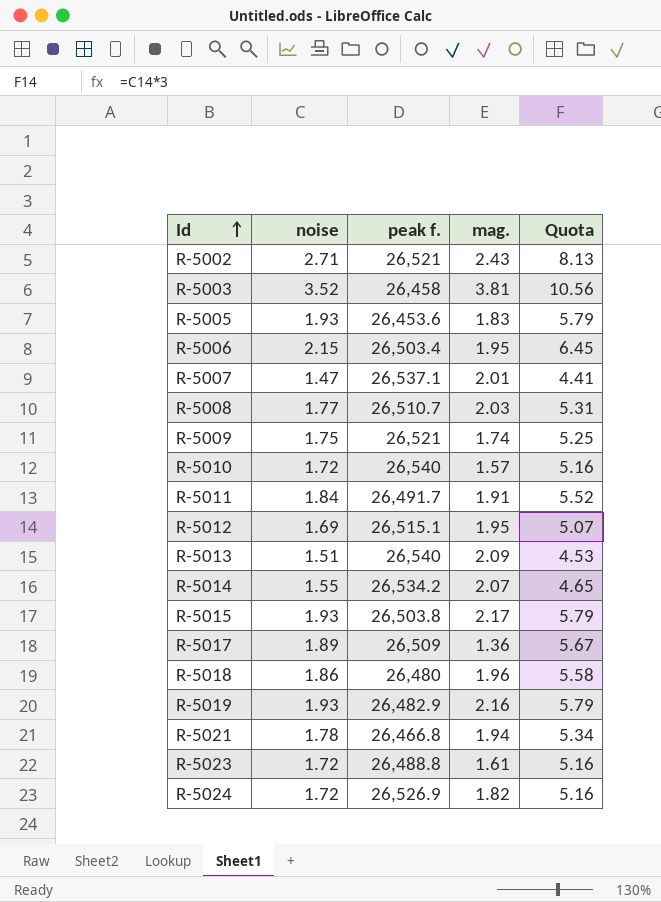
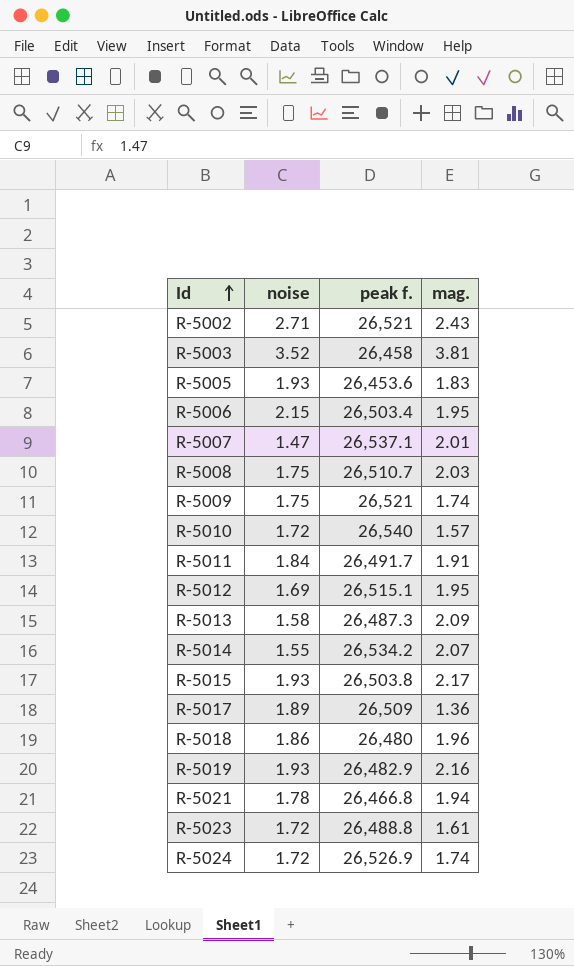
column Quota | formula: [noise] * 3 -> none
R-5008 | noise: 1.77 -> 1.75
R-5013 | noise: 1.51 -> 1.58
R-5013 | peak f.: 26,540 -> 26,487.3
R-5024 | mag.: 1.82 -> 1.74

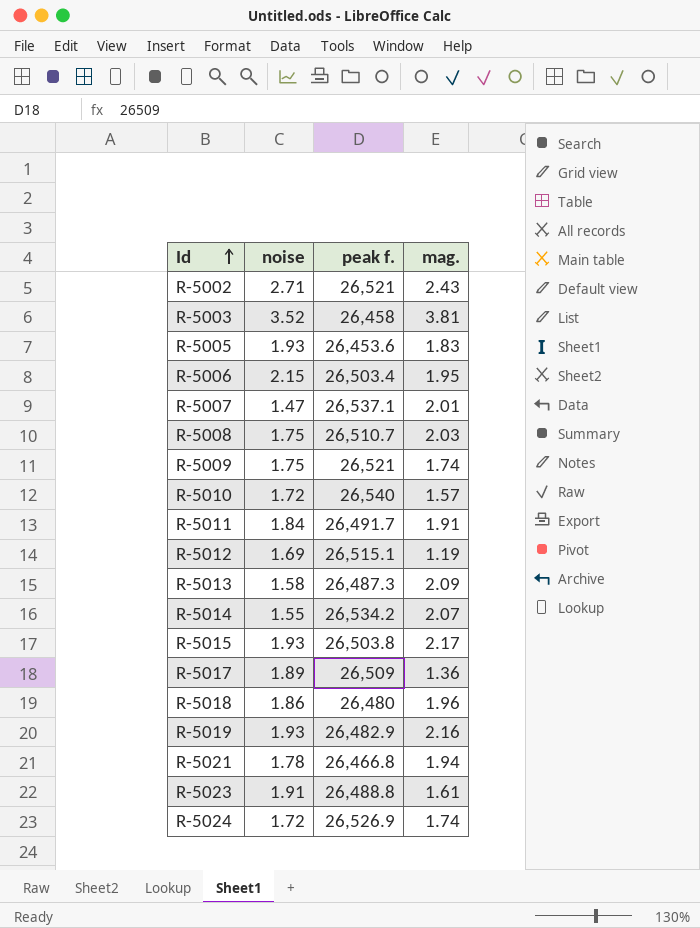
R-5012 | mag.: 1.95 -> 1.19
R-5023 | noise: 1.72 -> 1.91

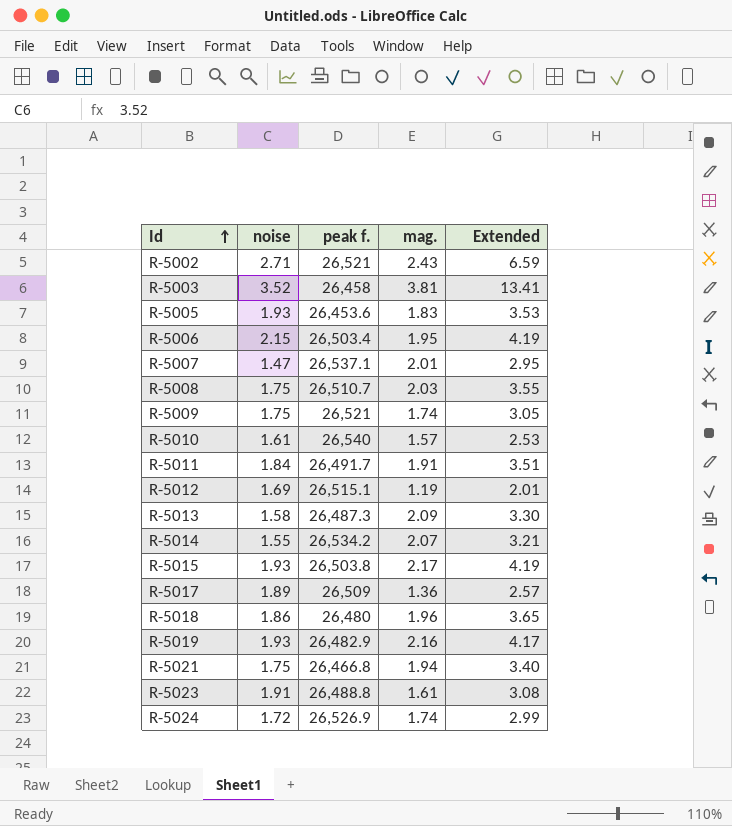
column Extended | formula: none -> [noise] * [mag.]
R-5010 | noise: 1.72 -> 1.61
R-5021 | noise: 1.78 -> 1.75

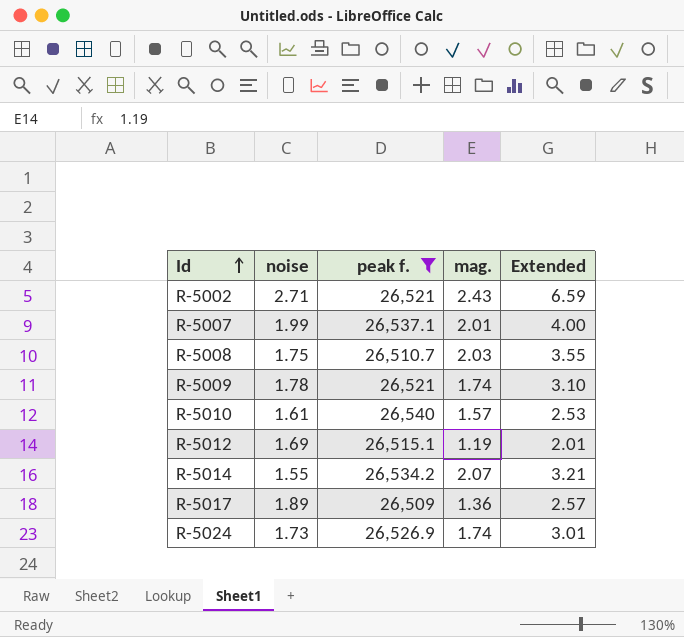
filter: none -> peak f. >= 26,509
R-5007 | noise: 1.47 -> 1.99
R-5007 | Extended: 2.95 -> 4.00
R-5009 | noise: 1.75 -> 1.78
R-5009 | Extended: 3.05 -> 3.10
R-5024 | noise: 1.72 -> 1.73
R-5024 | Extended: 2.99 -> 3.01

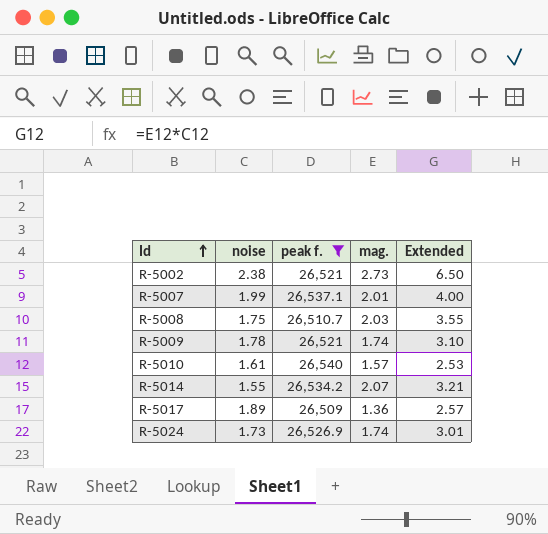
row R-5012: 1.69 | 26,515.1 | 1.19 | 2.01 -> none
R-5002 | noise: 2.71 -> 2.38
R-5002 | mag.: 2.43 -> 2.73
R-5002 | Extended: 6.59 -> 6.50

